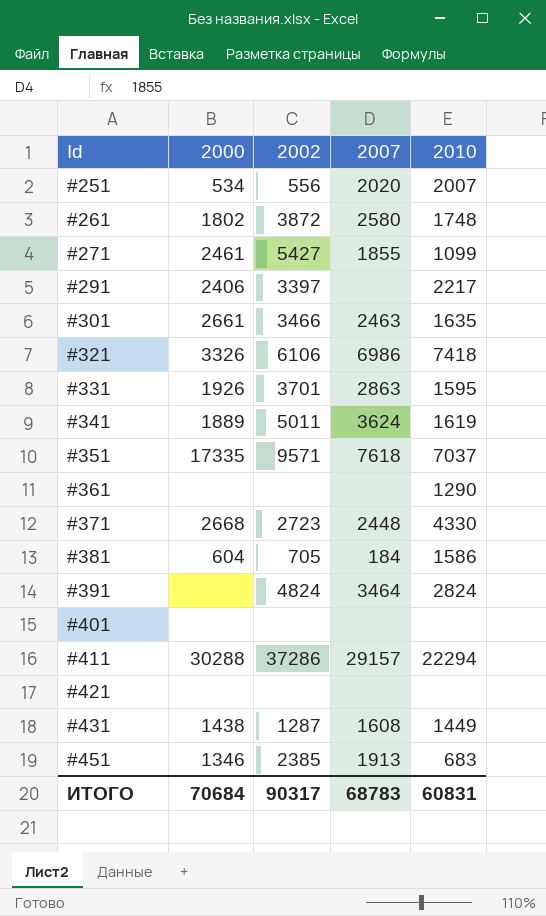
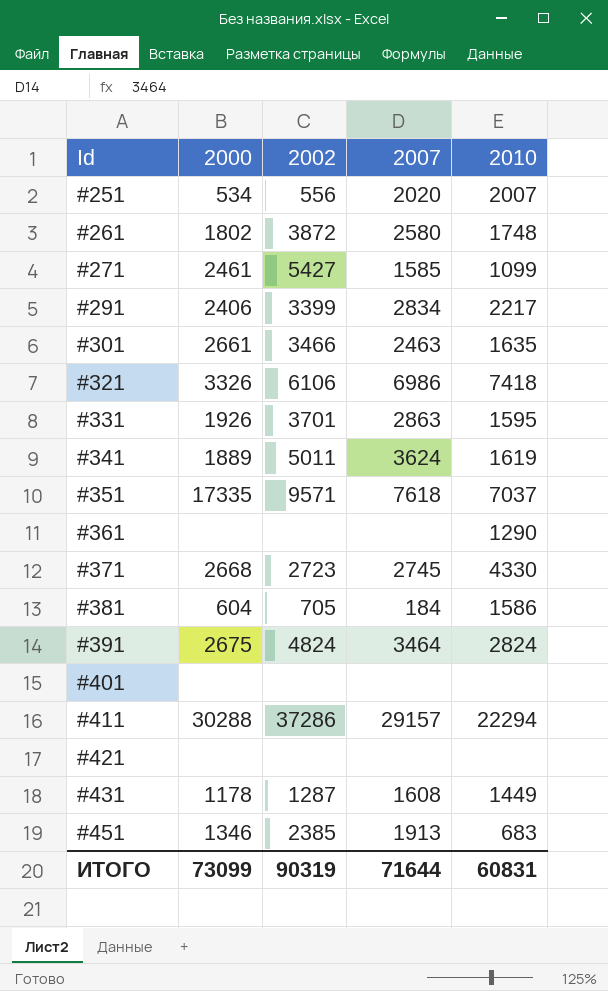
#271 | 2007: 1855 -> 1585
#291 | 2002: 3397 -> 3399
#291 | 2007: none -> 2834
#371 | 2007: 2448 -> 2745
#391 | 2000: none -> 2675
#431 | 2000: 1438 -> 1178
ИТОГО | 2000: 70684 -> 73099
ИТОГО | 2002: 90317 -> 90319
ИТОГО | 2007: 68783 -> 71644

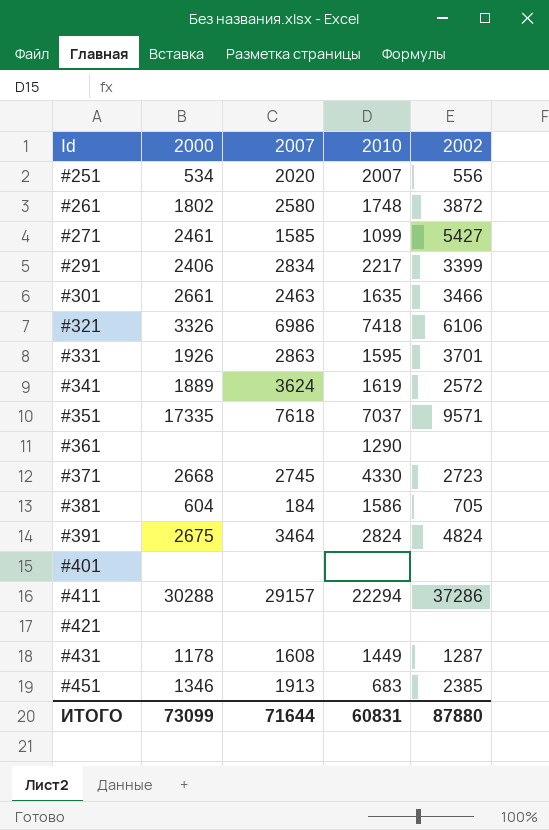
column 2002 | position: 3 -> 5
#341 | 2002: 5011 -> 2572
ИТОГО | 2002: 90319 -> 87880

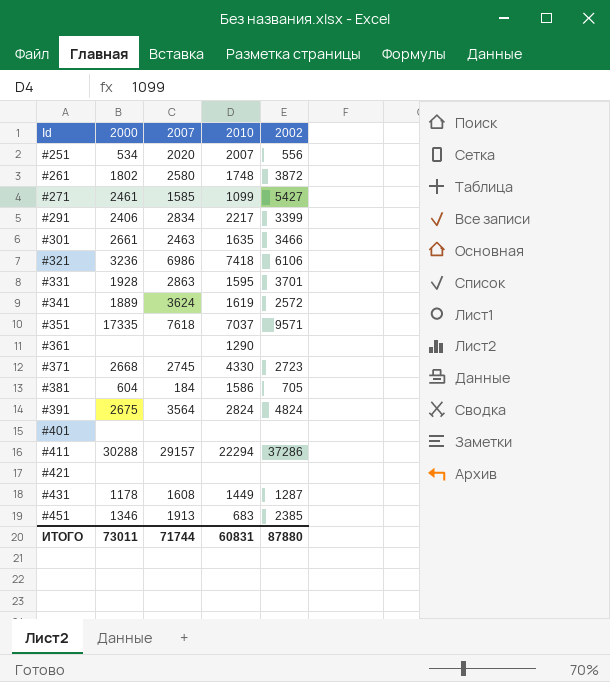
#321 | 2000: 3326 -> 3236
#331 | 2000: 1926 -> 1928
#391 | 2007: 3464 -> 3564
ИТОГО | 2000: 73099 -> 73011
ИТОГО | 2007: 71644 -> 71744

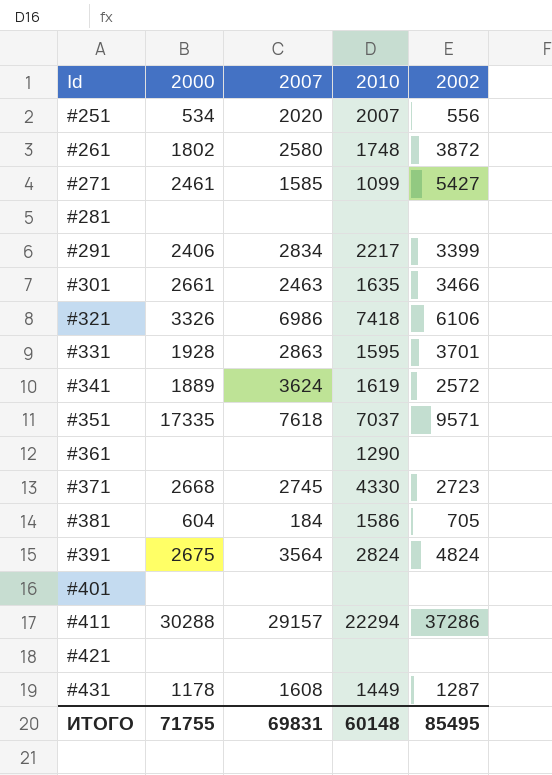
row #451: 1346 | 1913 | 683 | 2385 -> none
row #281: none -> none | none | none | none
#321 | 2000: 3236 -> 3326
ИТОГО | 2000: 73011 -> 71755
ИТОГО | 2007: 71744 -> 69831
ИТОГО | 2010: 60831 -> 60148
ИТОГО | 2002: 87880 -> 85495

